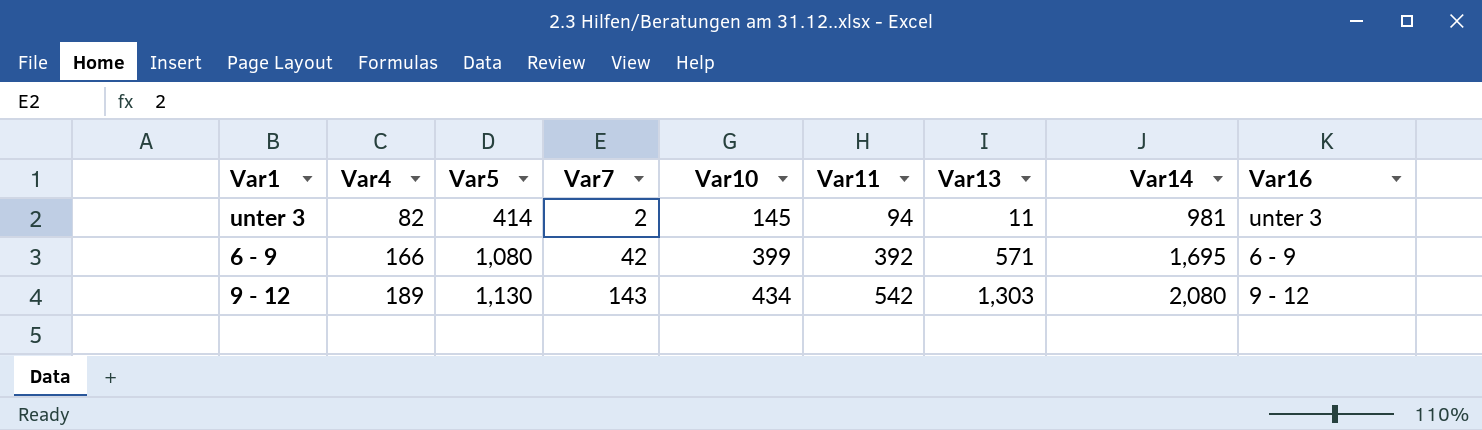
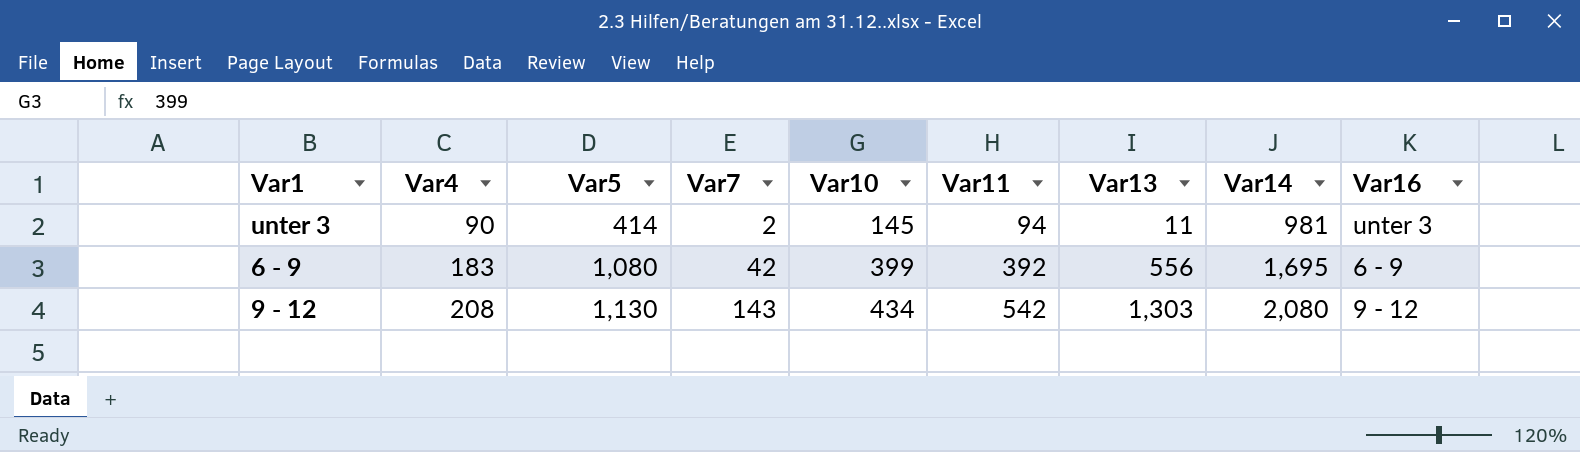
unter 3 | Var4: 82 -> 90
6 - 9 | Var4: 166 -> 183
6 - 9 | Var13: 571 -> 556
9 - 12 | Var4: 189 -> 208

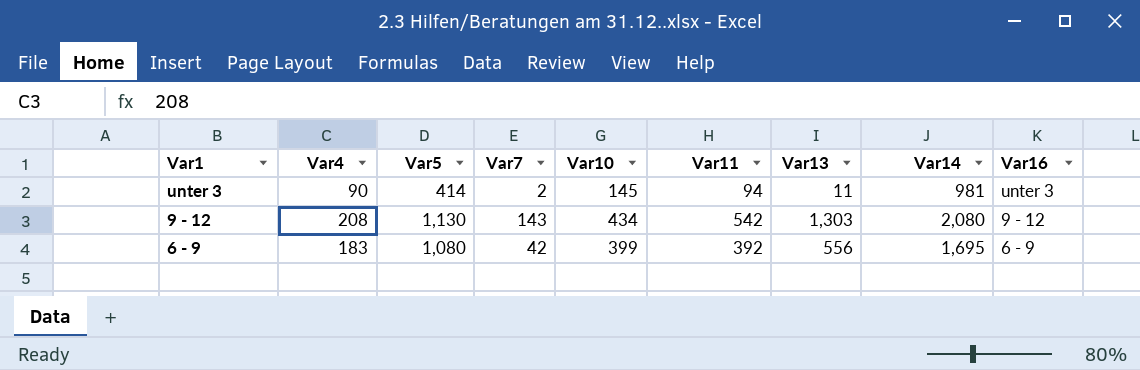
row order: Var4 ascending -> Var1 descending

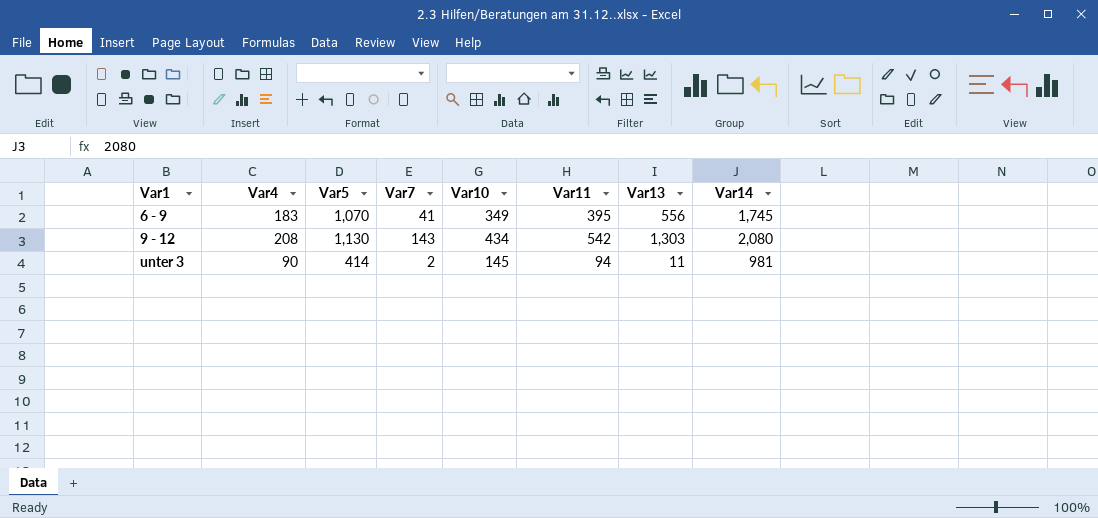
row order: Var1 descending -> Var1 ascending
column Var16 | position: 9 -> none
6 - 9 | Var5: 1,080 -> 1,070
6 - 9 | Var7: 42 -> 41
6 - 9 | Var10: 399 -> 349
6 - 9 | Var11: 392 -> 395
6 - 9 | Var14: 1,695 -> 1,745

